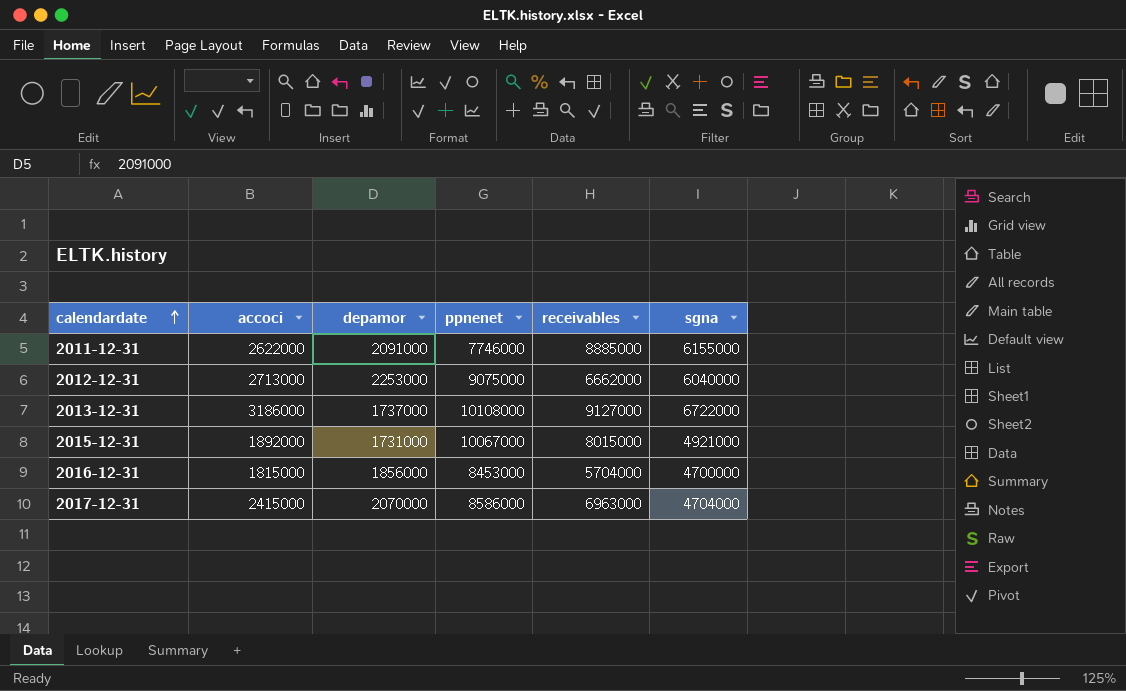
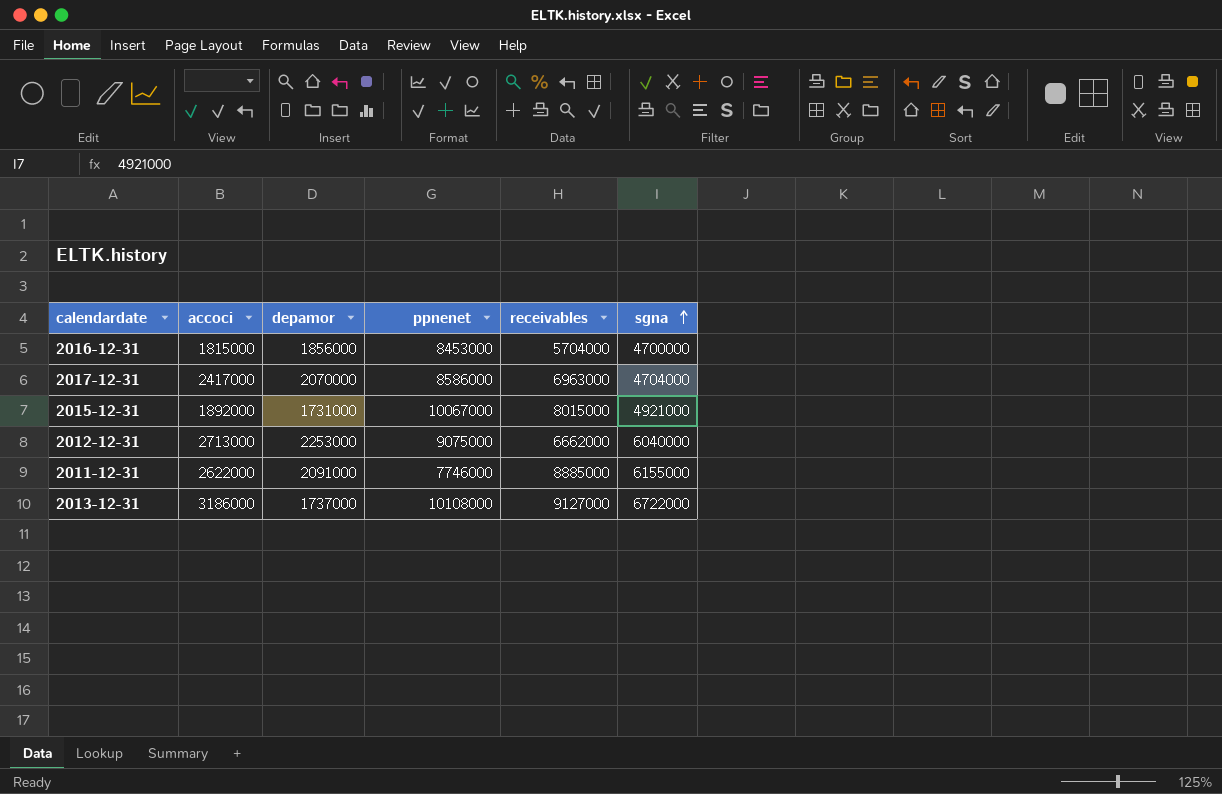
row order: calendardate ascending -> sgna ascending
2017-12-31 | accoci: 2415000 -> 2417000

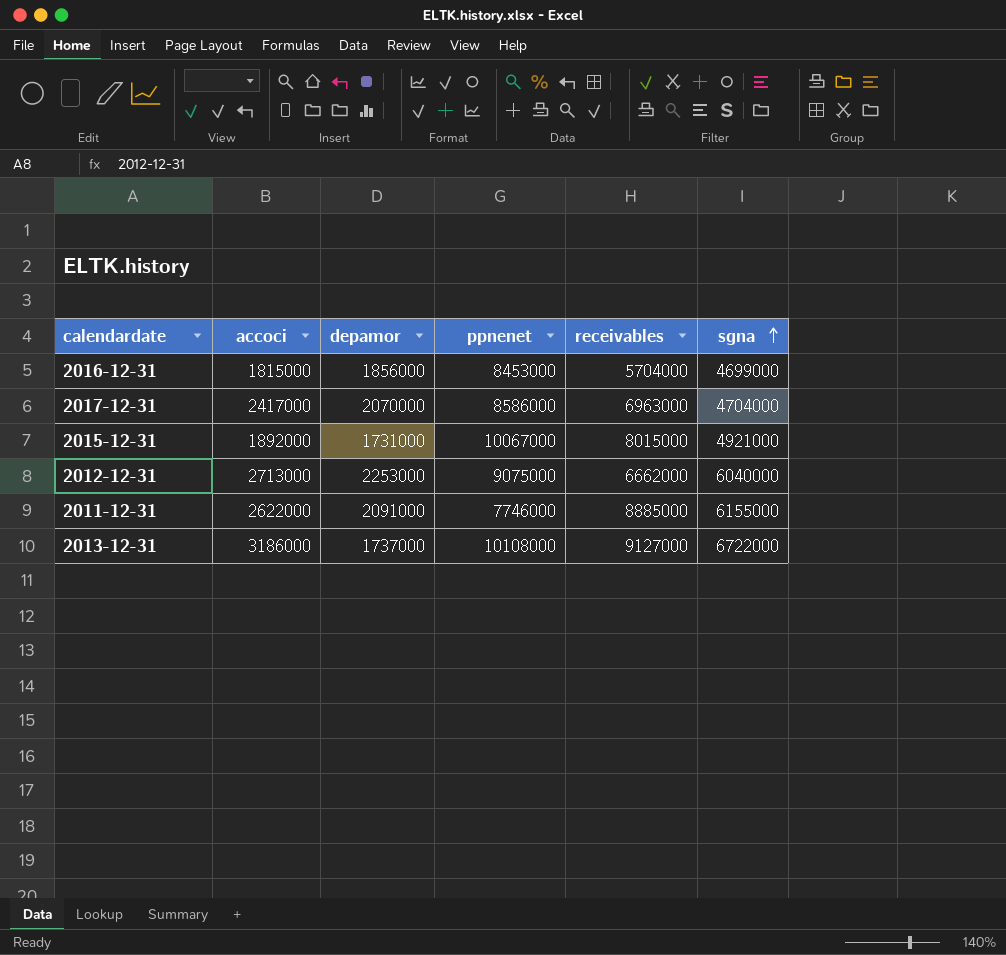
2016-12-31 | sgna: 4700000 -> 4699000

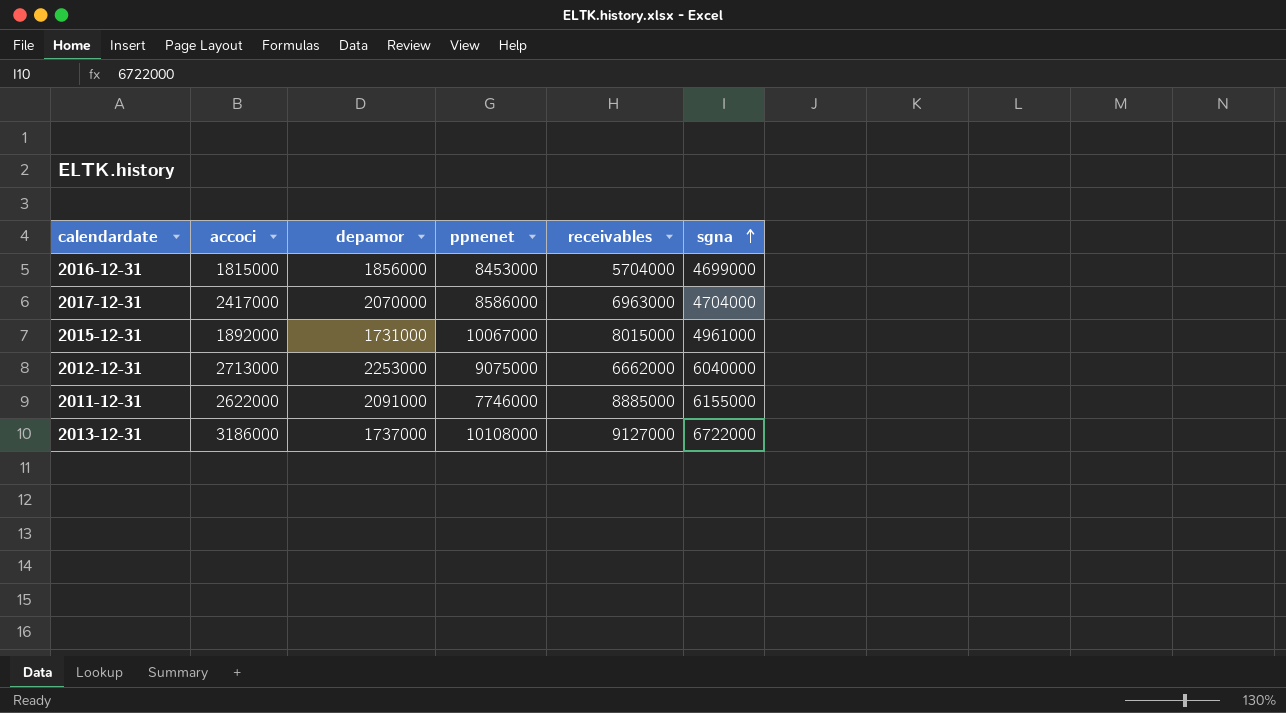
2015-12-31 | sgna: 4921000 -> 4961000

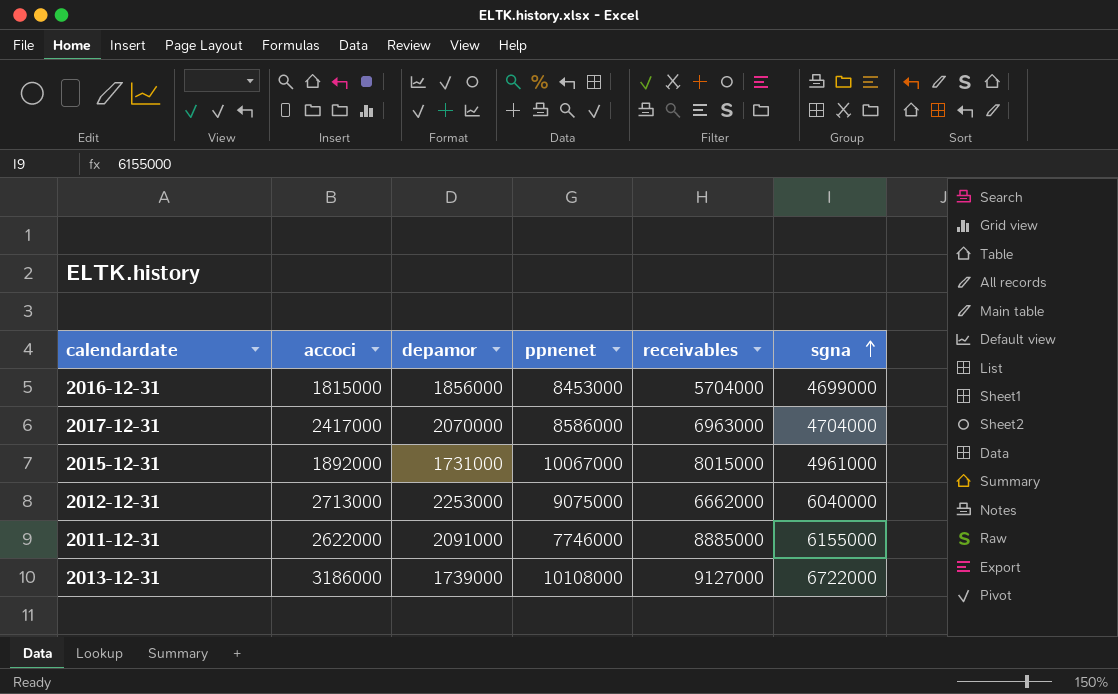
2013-12-31 | depamor: 1737000 -> 1739000

